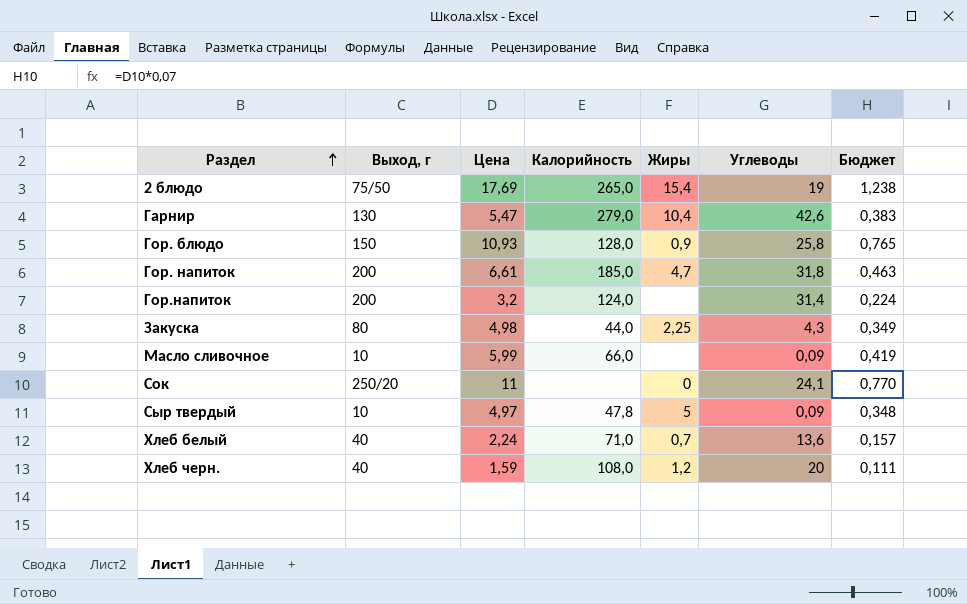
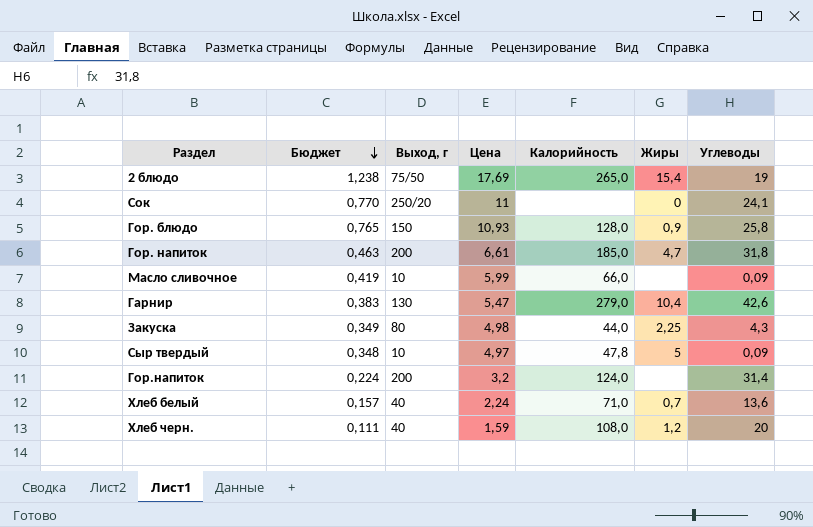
row order: Раздел ascending -> Бюджет descending
column Бюджет | position: 7 -> 2

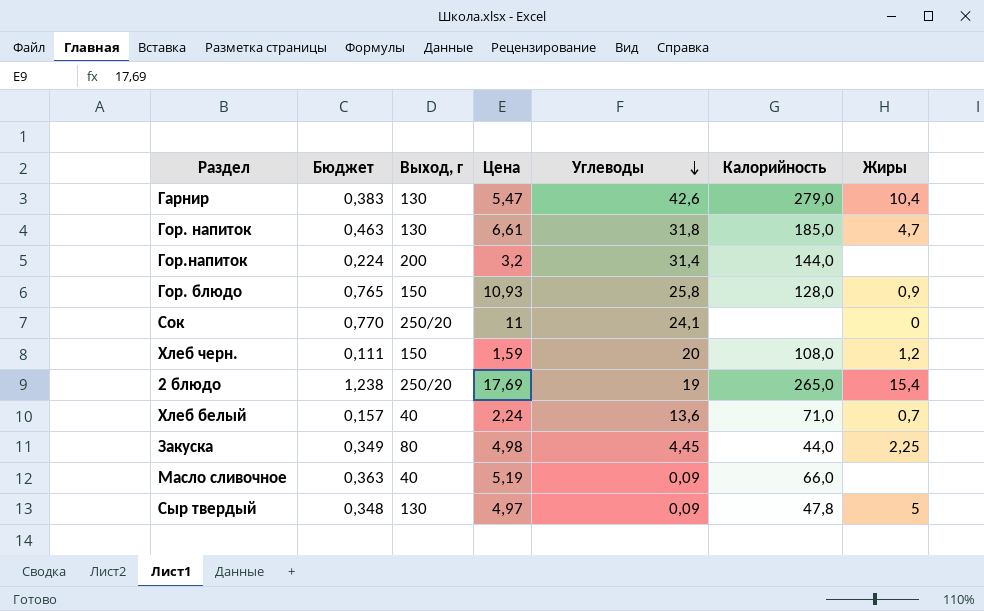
row order: Бюджет descending -> Углеводы descending
column Углеводы | position: 7 -> 5
Гор. напиток | Выход, г: 200 -> 130
Гор.напиток | Калорийность: 124,0 -> 144,0
Хлеб черн. | Выход, г: 40 -> 150
2 блюдо | Выход, г: 75/50 -> 250/20
Закуска | Углеводы: 4,3 -> 4,45
Масло сливочное | Бюджет: 0,419 -> 0,363
Масло сливочное | Выход, г: 10 -> 40
Масло сливочное | Цена: 5,99 -> 5,19
Сыр твердый | Выход, г: 10 -> 130

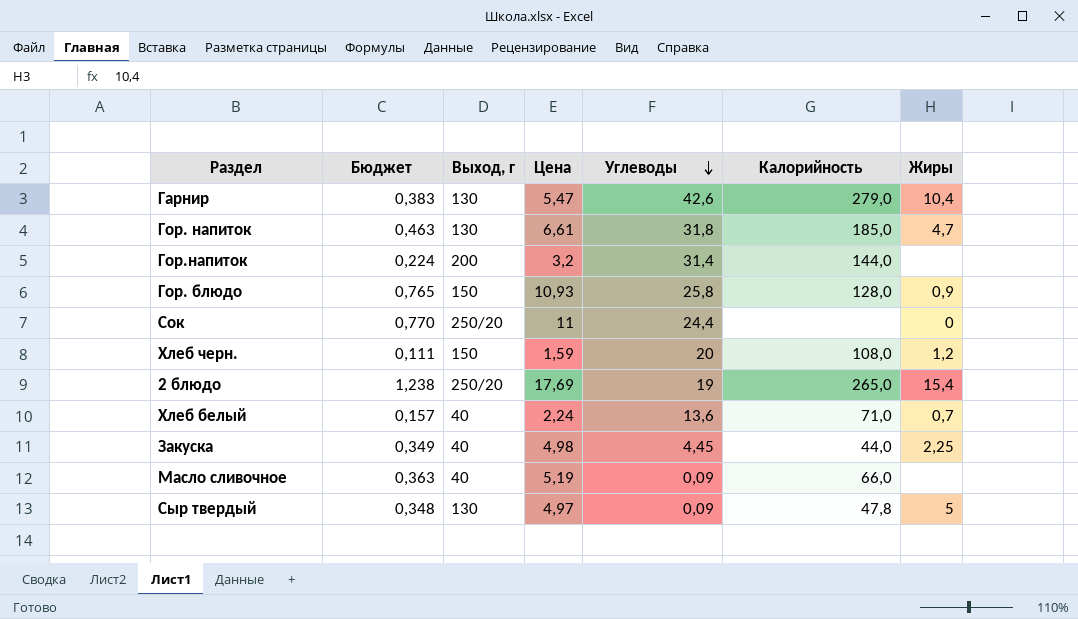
Сок | Углеводы: 24,1 -> 24,4
Закуска | Выход, г: 80 -> 40

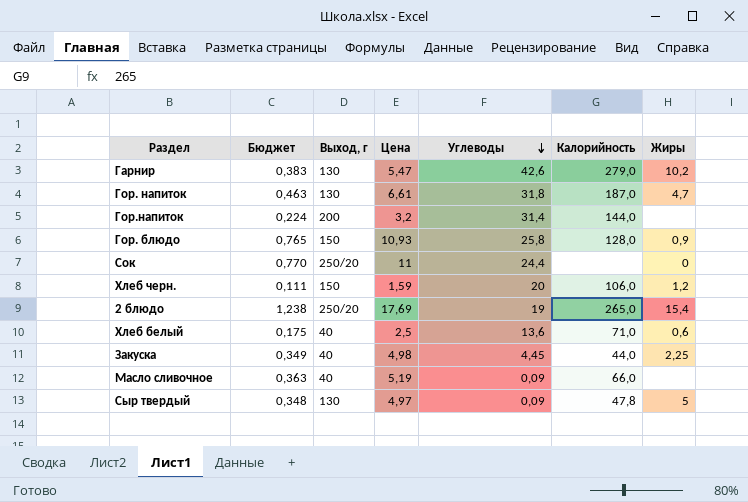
Гарнир | Жиры: 10,4 -> 10,2
Гор. напиток | Калорийность: 185,0 -> 187,0
Хлеб черн. | Калорийность: 108,0 -> 106,0
Хлеб белый | Бюджет: 0,157 -> 0,175
Хлеб белый | Цена: 2,24 -> 2,5
Хлеб белый | Жиры: 0,7 -> 0,6

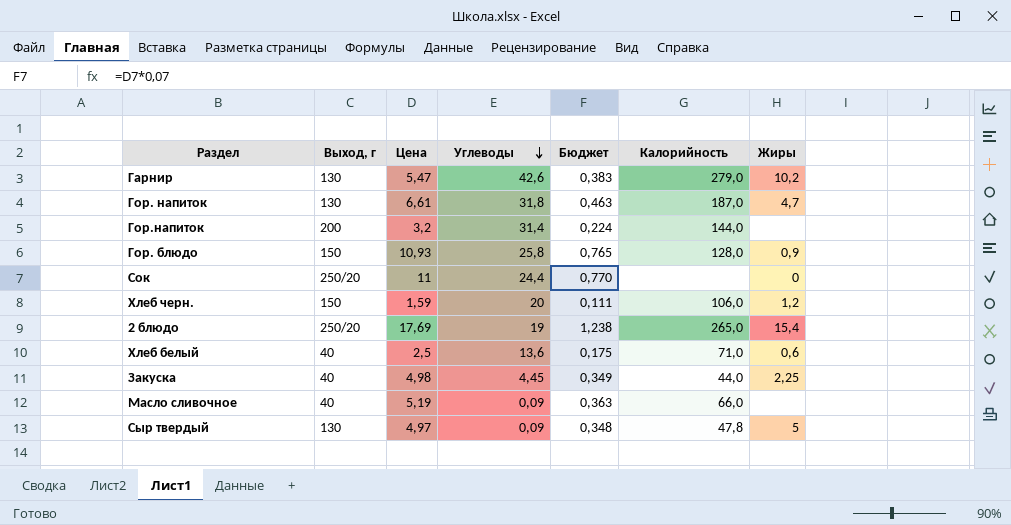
column Бюджет | position: 2 -> 5

